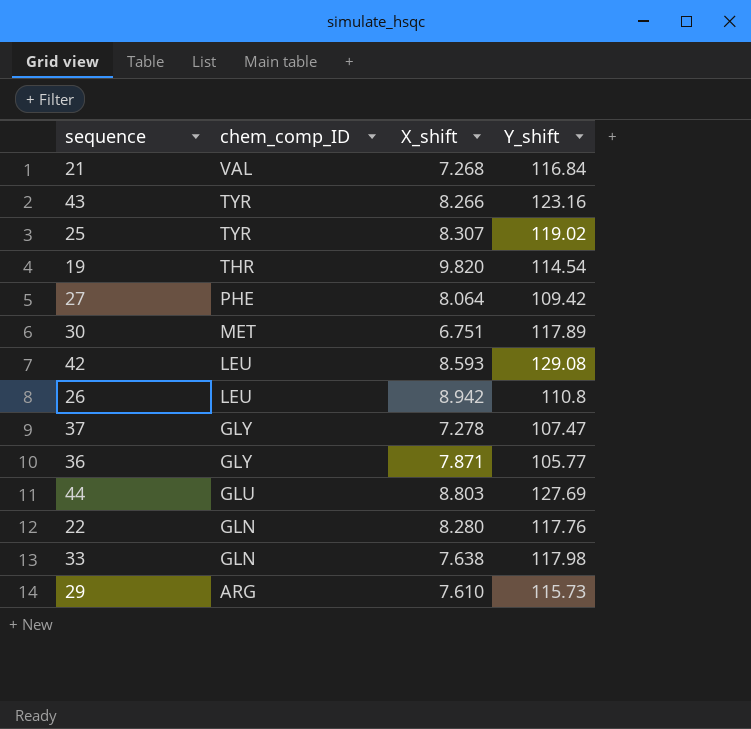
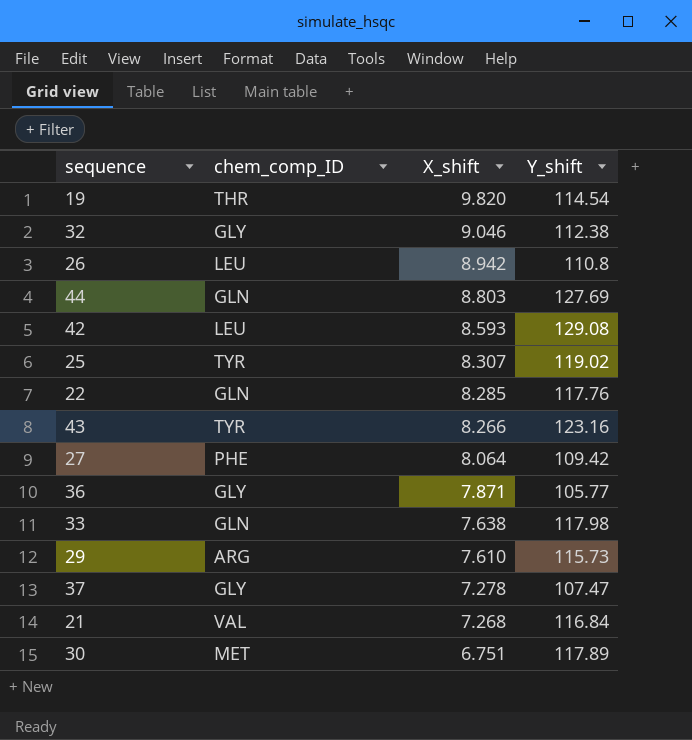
row order: chem_comp_ID descending -> X_shift descending
row 32: none -> GLY | 9.046 | 112.38
44 | chem_comp_ID: GLU -> GLN
22 | X_shift: 8.280 -> 8.285

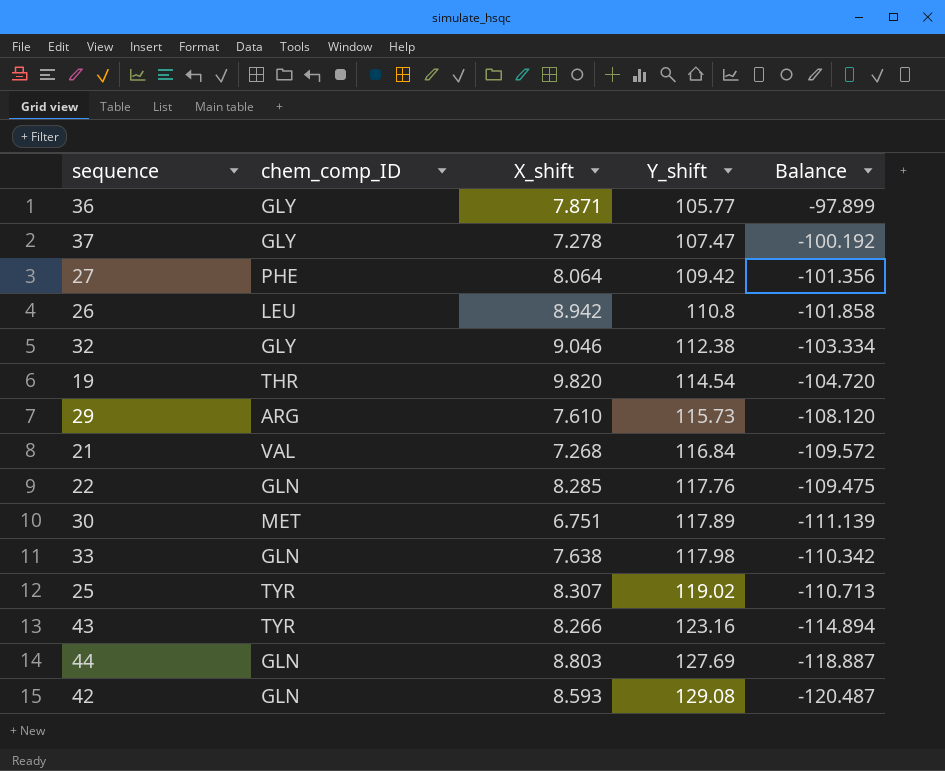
row order: X_shift descending -> Y_shift ascending
column Balance | formula: none -> [X_shift] - [Y_shift]
42 | chem_comp_ID: LEU -> GLN

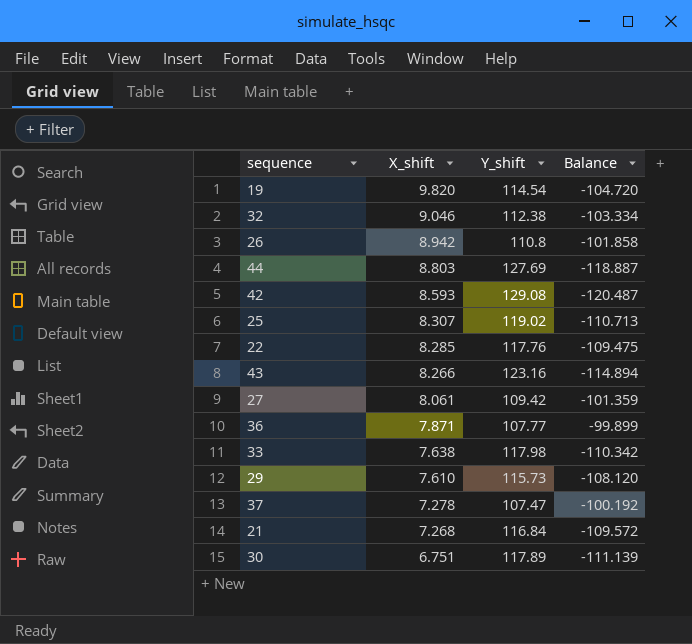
row order: Y_shift ascending -> X_shift descending
column chem_comp_ID | position: 2 -> none
27 | X_shift: 8.064 -> 8.061
27 | Balance: -101.356 -> -101.359
36 | Y_shift: 105.77 -> 107.77
36 | Balance: -97.899 -> -99.899

